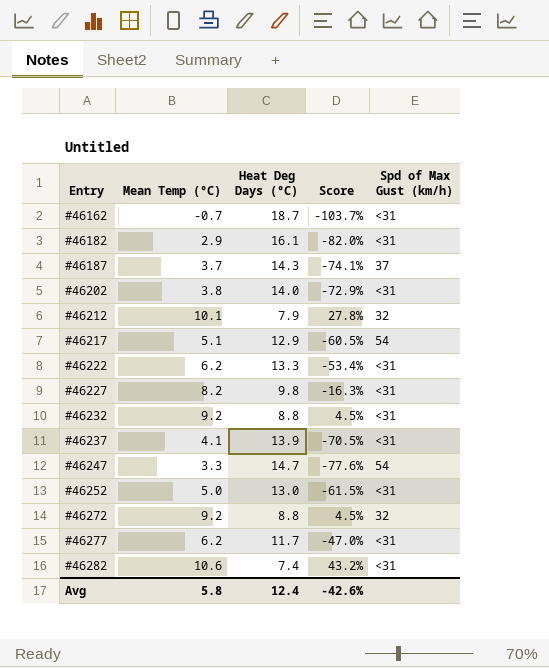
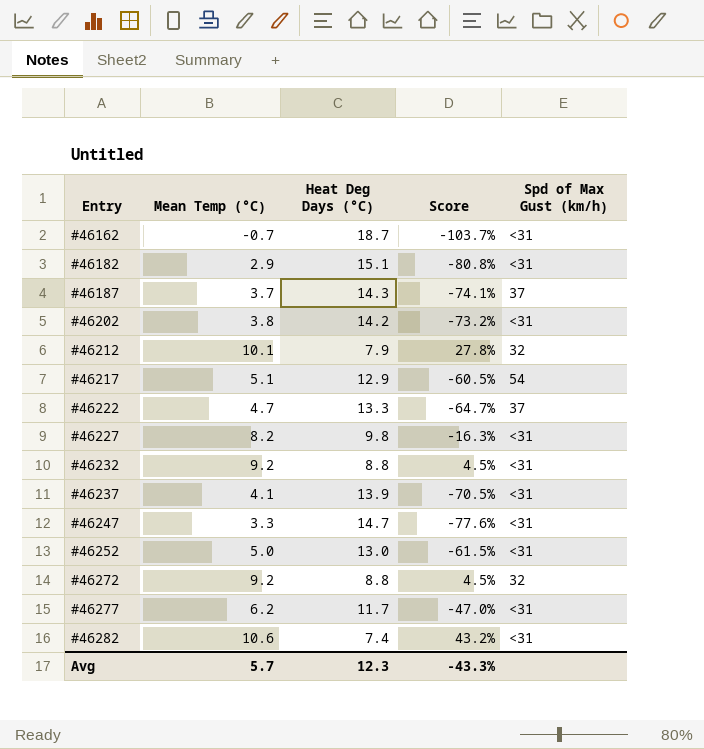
#46182 | Heat Deg Days (°C): 16.1 -> 15.1
#46182 | Score: -82.0% -> -80.8%
#46202 | Heat Deg Days (°C): 14.0 -> 14.2
#46202 | Score: -72.9% -> -73.2%
#46222 | Mean Temp (°C): 6.2 -> 4.7
#46222 | Score: -53.4% -> -64.7%
#46222 | Spd of Max Gust (km/h): <31 -> 37
#46247 | Spd of Max Gust (km/h): 54 -> <31
Avg | Mean Temp (°C): 5.8 -> 5.7
Avg | Heat Deg Days (°C): 12.4 -> 12.3
Avg | Score: -42.6% -> -43.3%

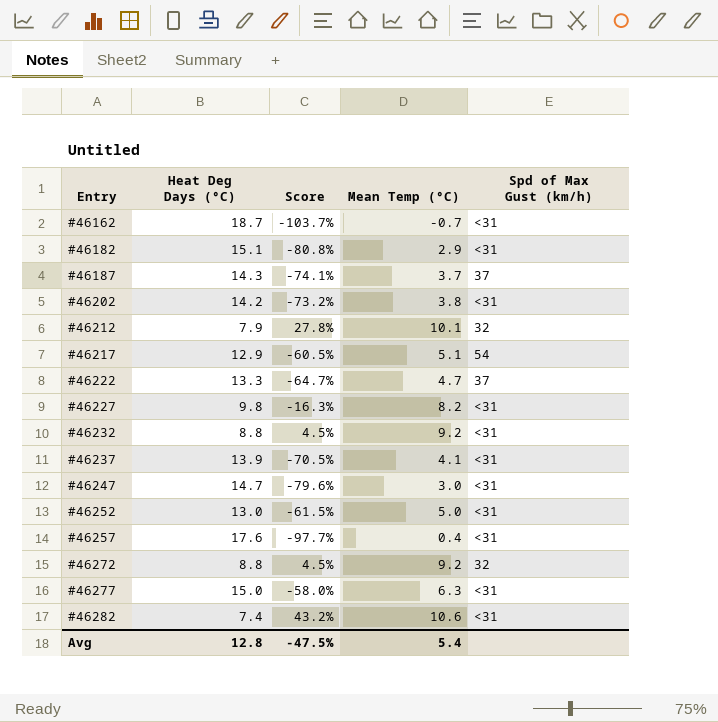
column Mean Temp (°C) | position: 2 -> 4
#46247 | Score: -77.6% -> -79.6%
#46247 | Mean Temp (°C): 3.3 -> 3.0
row #46257: none -> 17.6 | -97.7% | 0.4 | <31
#46277 | Heat Deg Days (°C): 11.7 -> 15.0
#46277 | Score: -47.0% -> -58.0%
#46277 | Mean Temp (°C): 6.2 -> 6.3
Avg | Heat Deg Days (°C): 12.3 -> 12.8
Avg | Score: -43.3% -> -47.5%
Avg | Mean Temp (°C): 5.7 -> 5.4

